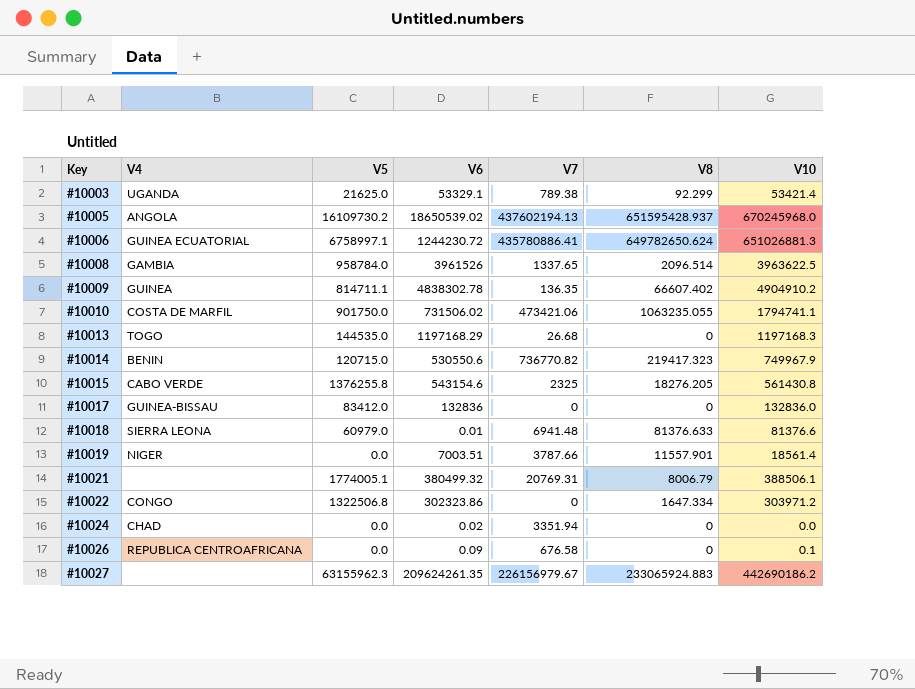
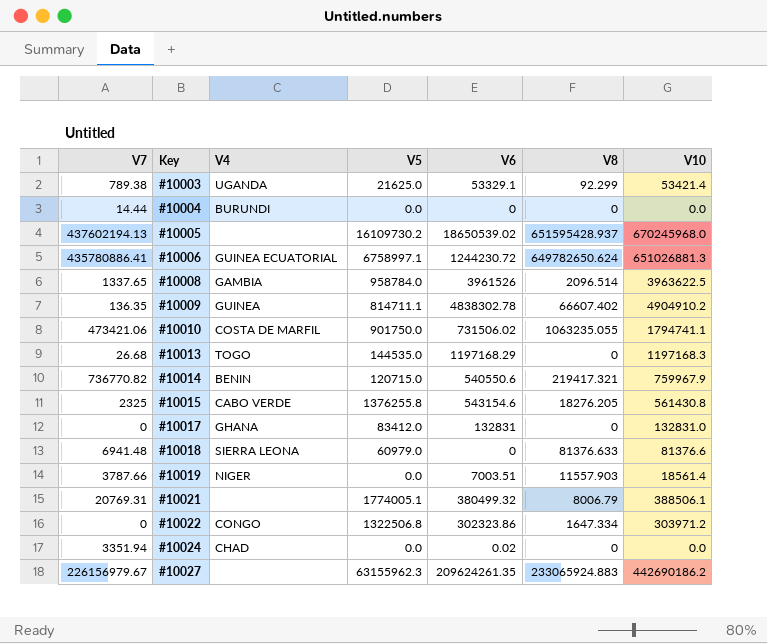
column V7 | position: 5 -> 1
row #10026: REPUBLICA CENTROAFRICANA | 0.0 | 0.09 | 676.58 | 0 | 0.1 -> none
row #10004: none -> 14.44 | BURUNDI | 0.0 | 0 | 0 | 0.0
#10005 | V4: ANGOLA -> none
#10014 | V6: 530550.6 -> 540550.6
#10014 | V8: 219417.323 -> 219417.321
#10014 | V10: 749967.9 -> 759967.9
#10017 | V4: GUINEA-BISSAU -> GHANA
#10017 | V6: 132836 -> 132831
#10017 | V10: 132836.0 -> 132831.0
#10018 | V6: 0.01 -> 0
#10019 | V8: 11557.901 -> 11557.903

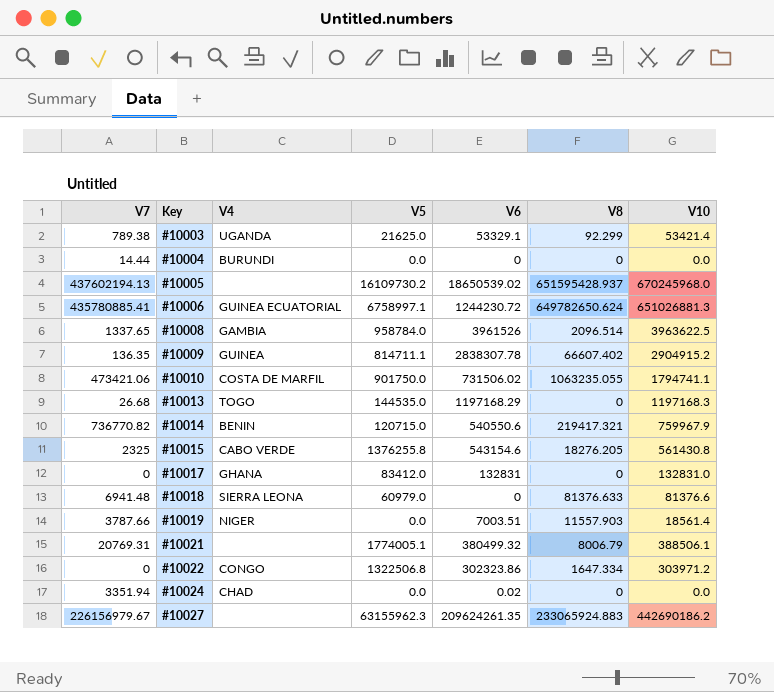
#10006 | V7: 435780886.41 -> 435780885.41
#10009 | V6: 4838302.78 -> 2838307.78
#10009 | V10: 4904910.2 -> 2904915.2

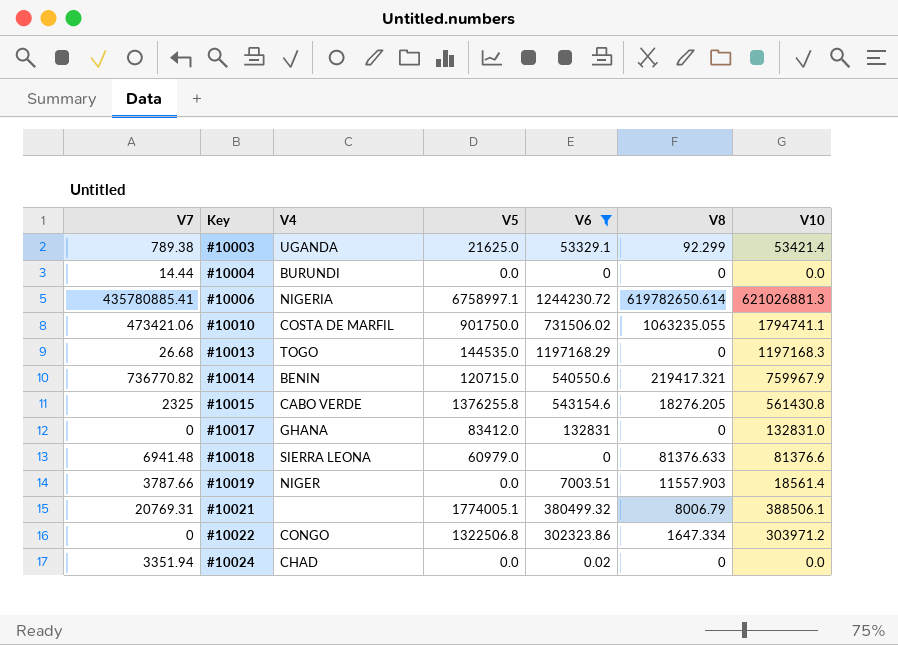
filter: none -> V6 <= 1244230.72
#10006 | V4: GUINEA ECUATORIAL -> NIGERIA
#10006 | V8: 649782650.624 -> 619782650.614
#10006 | V10: 651026881.3 -> 621026881.3

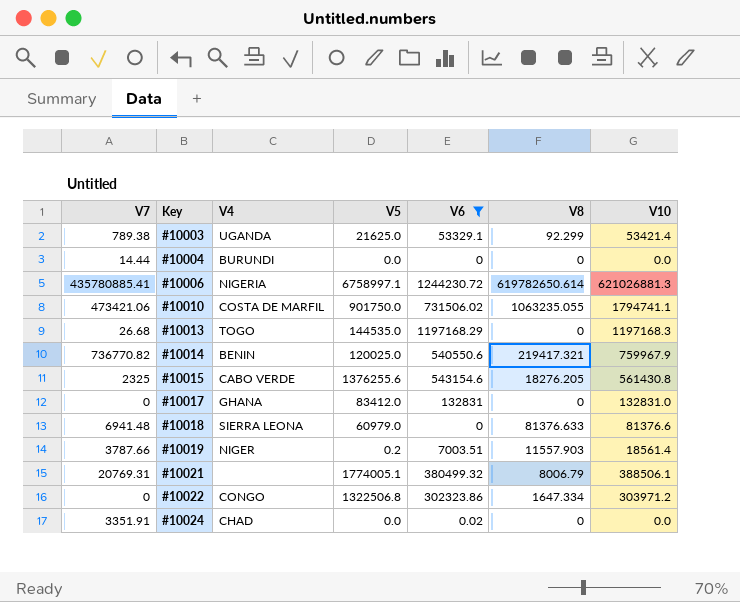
#10014 | V5: 120715.0 -> 120025.0
#10015 | V5: 1376255.8 -> 1376255.6
#10019 | V5: 0.0 -> 0.2
#10024 | V7: 3351.94 -> 3351.91

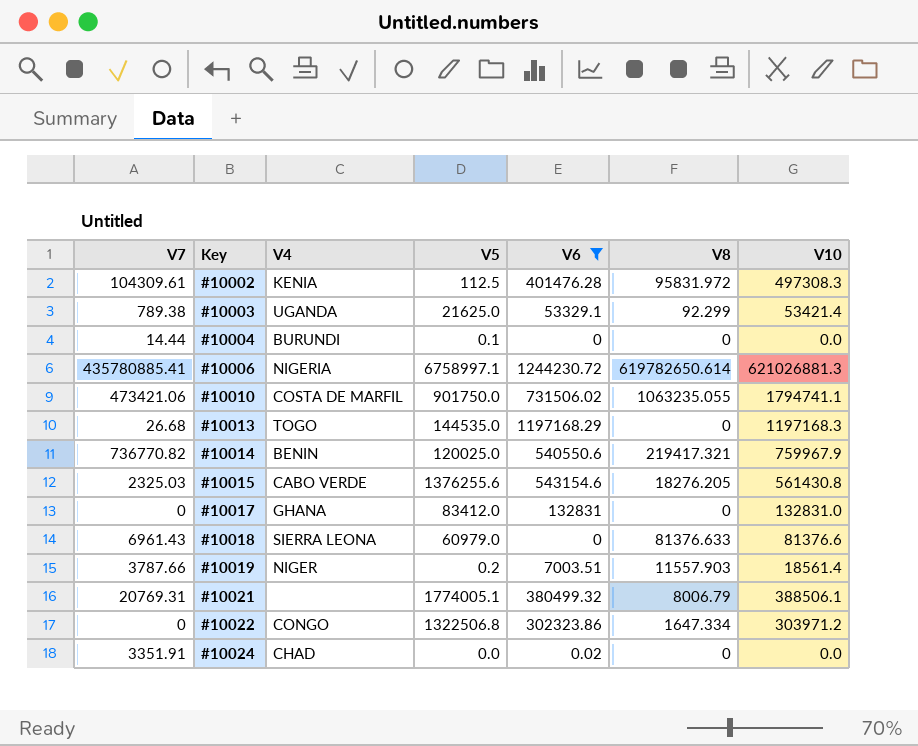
row #10002: none -> 104309.61 | KENIA | 112.5 | 401476.28 | 95831.972 | 497308.3
#10004 | V5: 0.0 -> 0.1
#10015 | V7: 2325 -> 2325.03
#10018 | V7: 6941.48 -> 6961.43

